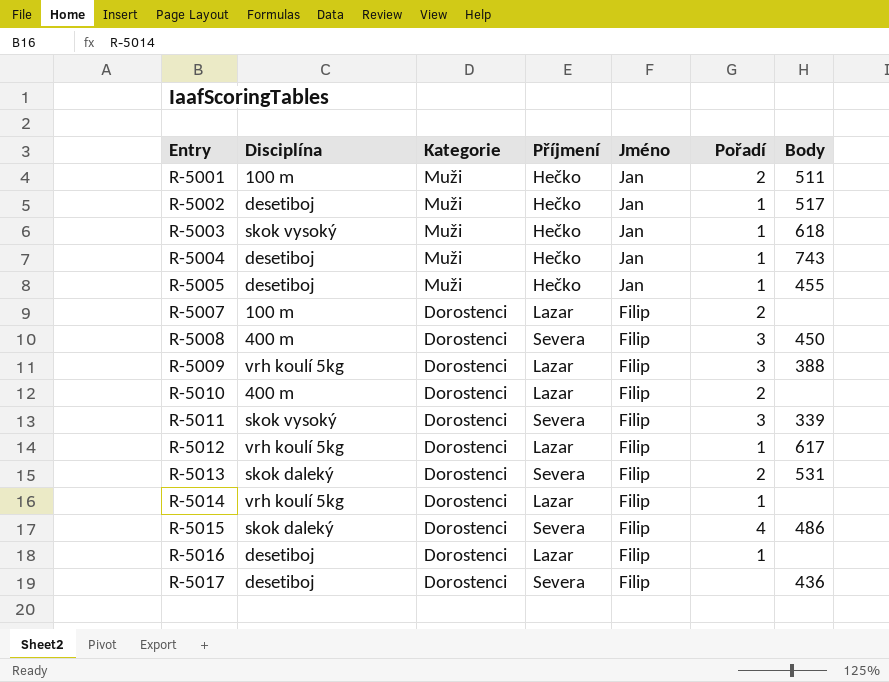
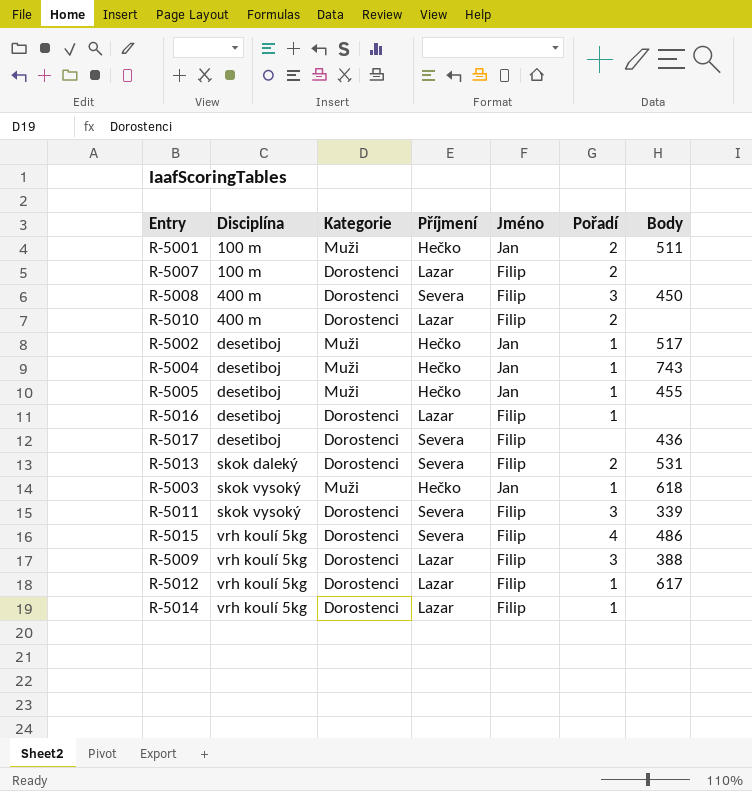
row order: Entry ascending -> Disciplína ascending
R-5015 | Disciplína: skok daleký -> vrh koulí 5kg

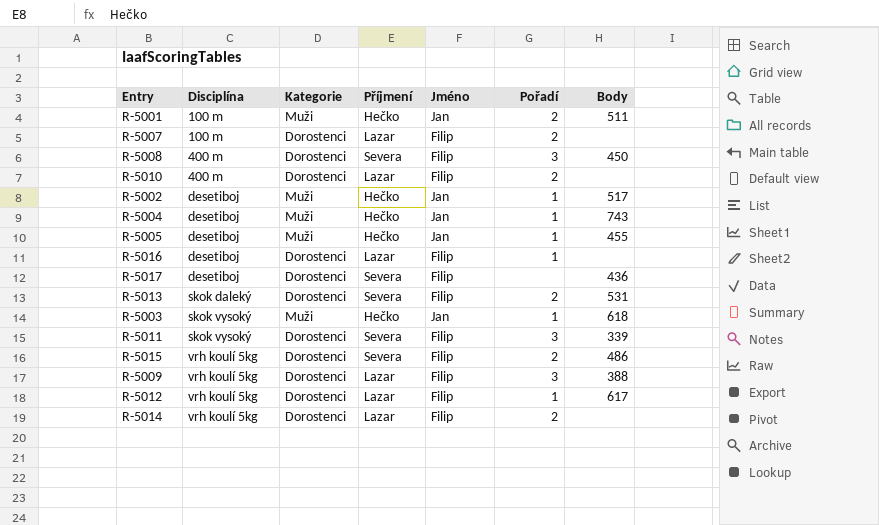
R-5015 | Pořadí: 4 -> 2
R-5014 | Pořadí: 1 -> 2

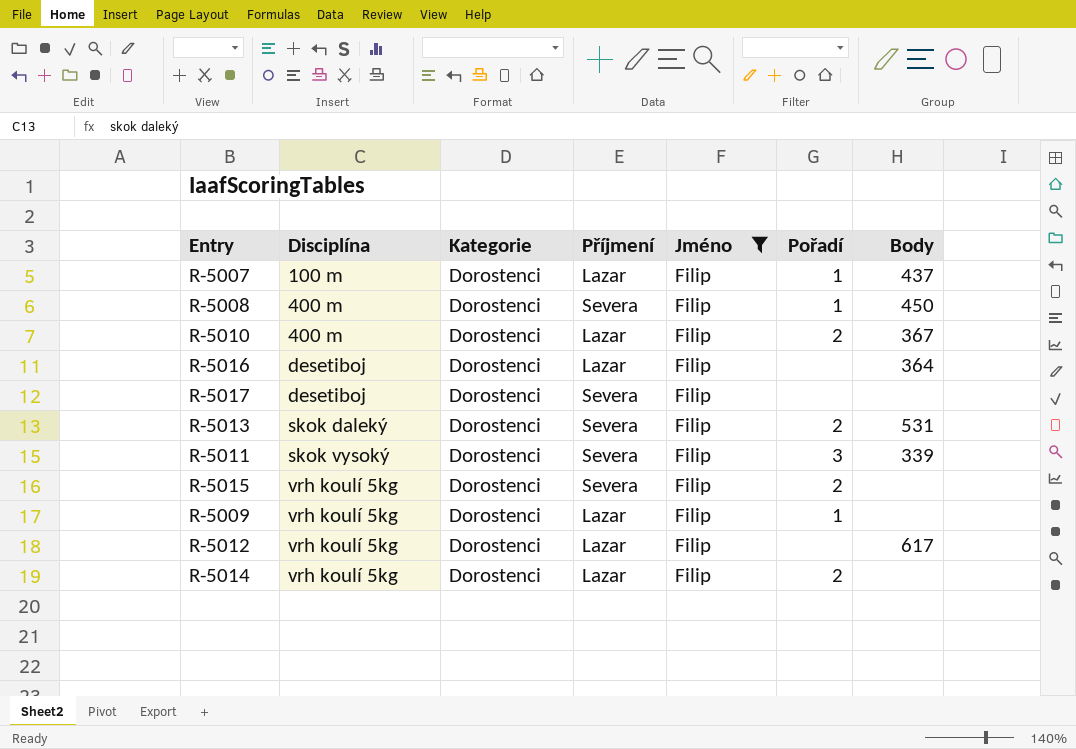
filter: none -> Jméno = Filip
R-5007 | Pořadí: 2 -> 1
R-5007 | Body: none -> 437
R-5008 | Pořadí: 3 -> 1
R-5010 | Body: none -> 367
R-5016 | Pořadí: 1 -> none
R-5016 | Body: none -> 364
R-5017 | Body: 436 -> none
R-5015 | Body: 486 -> none
R-5009 | Pořadí: 3 -> 1
R-5009 | Body: 388 -> none
R-5012 | Pořadí: 1 -> none

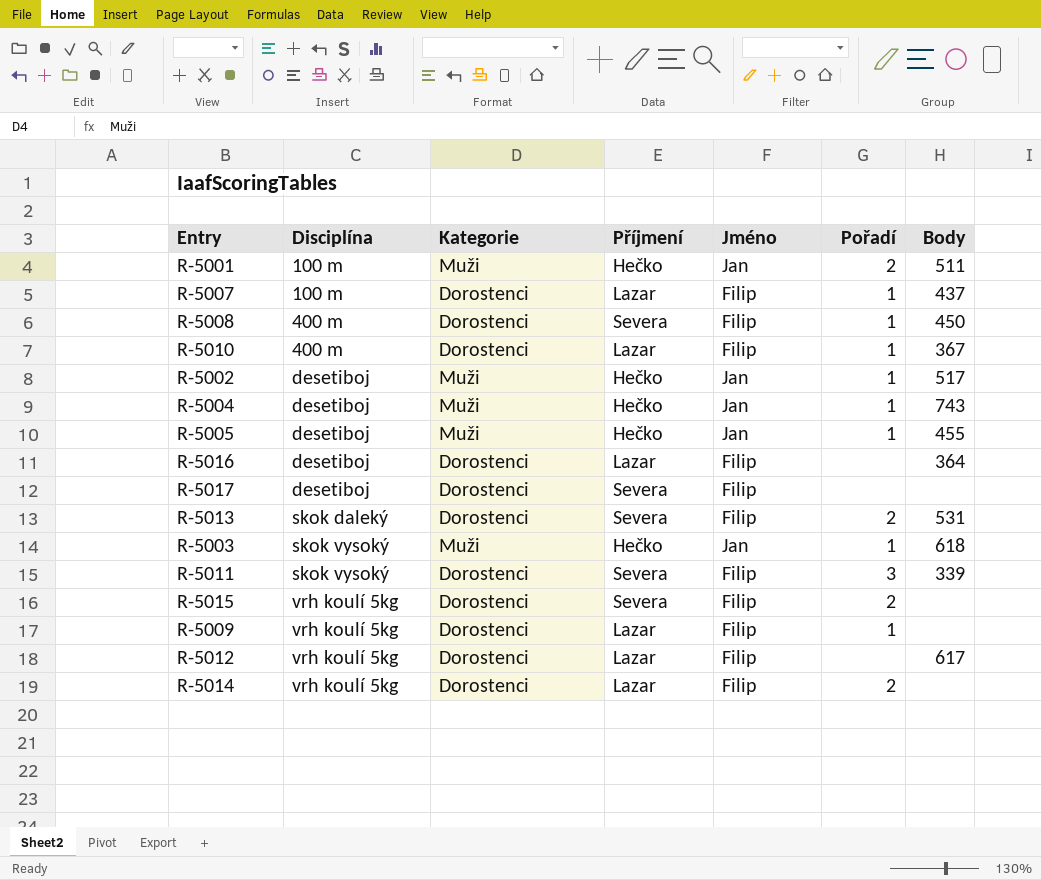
filter: Jméno = Filip -> none
R-5010 | Pořadí: 2 -> 1

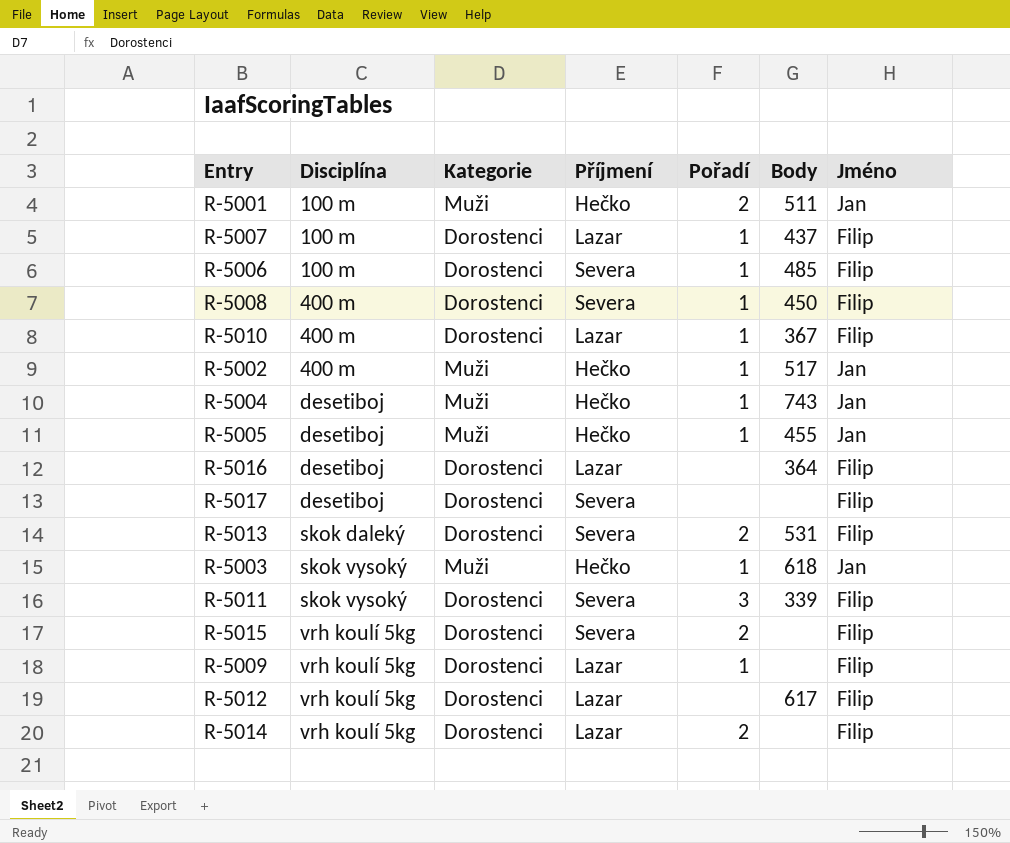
column Jméno | position: 5 -> 7
row R-5006: none -> 100 m | Dorostenci | Severa | 1 | 485 | Filip
R-5002 | Disciplína: desetiboj -> 400 m

